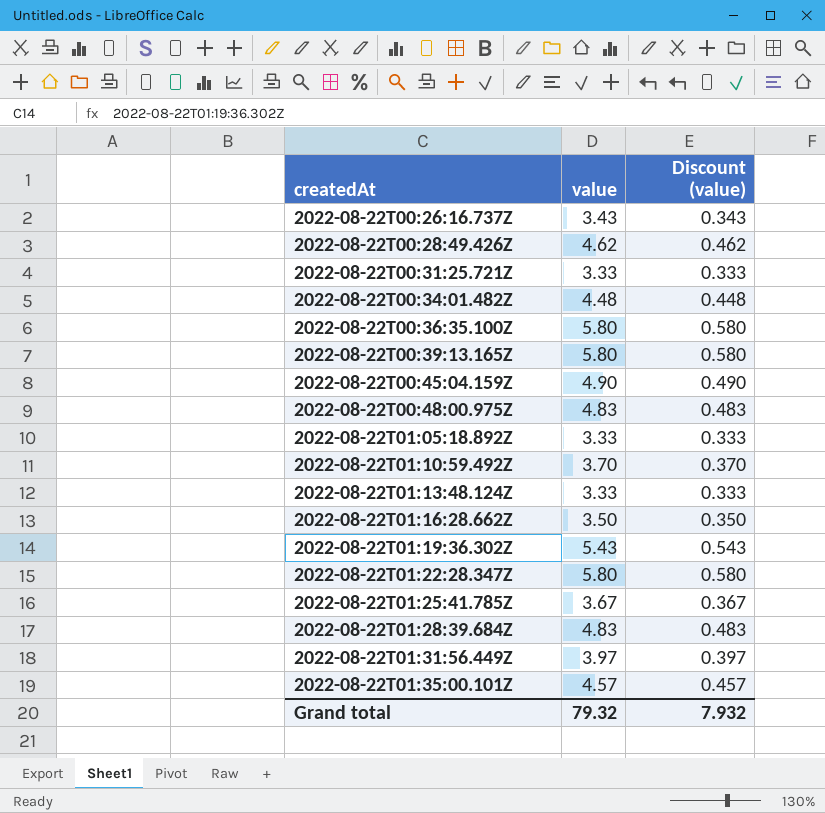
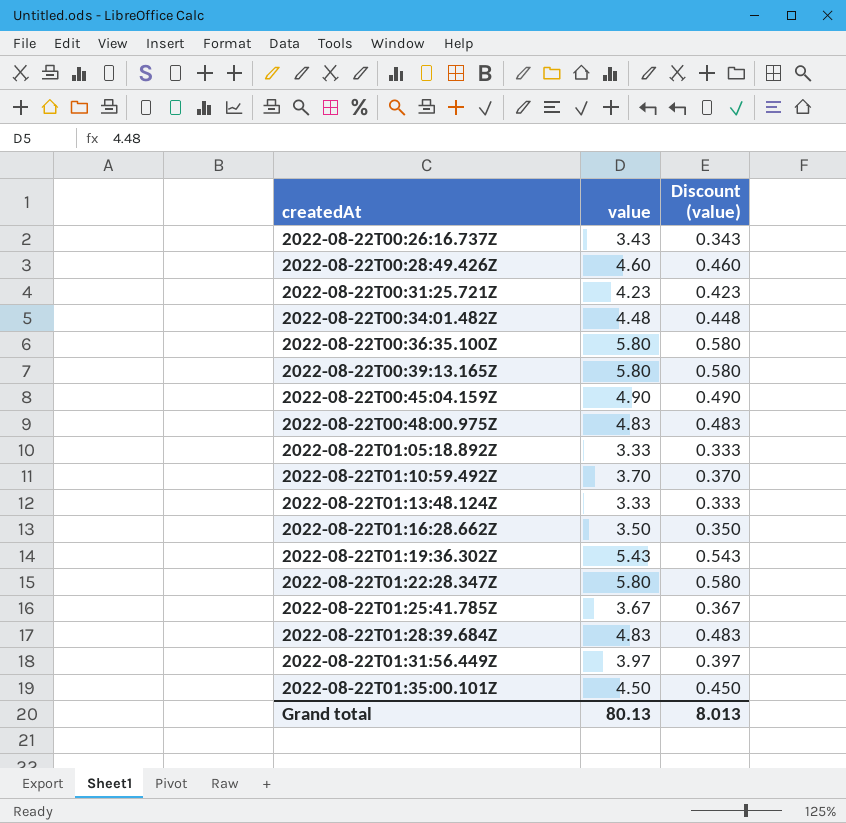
2022-08-22T00:28:49.426Z | value: 4.62 -> 4.60
2022-08-22T00:28:49.426Z | Discount (value): 0.462 -> 0.460
2022-08-22T00:31:25.721Z | value: 3.33 -> 4.23
2022-08-22T00:31:25.721Z | Discount (value): 0.333 -> 0.423
2022-08-22T01:35:00.101Z | value: 4.57 -> 4.50
2022-08-22T01:35:00.101Z | Discount (value): 0.457 -> 0.450
Grand total | value: 79.32 -> 80.13
Grand total | Discount (value): 7.932 -> 8.013

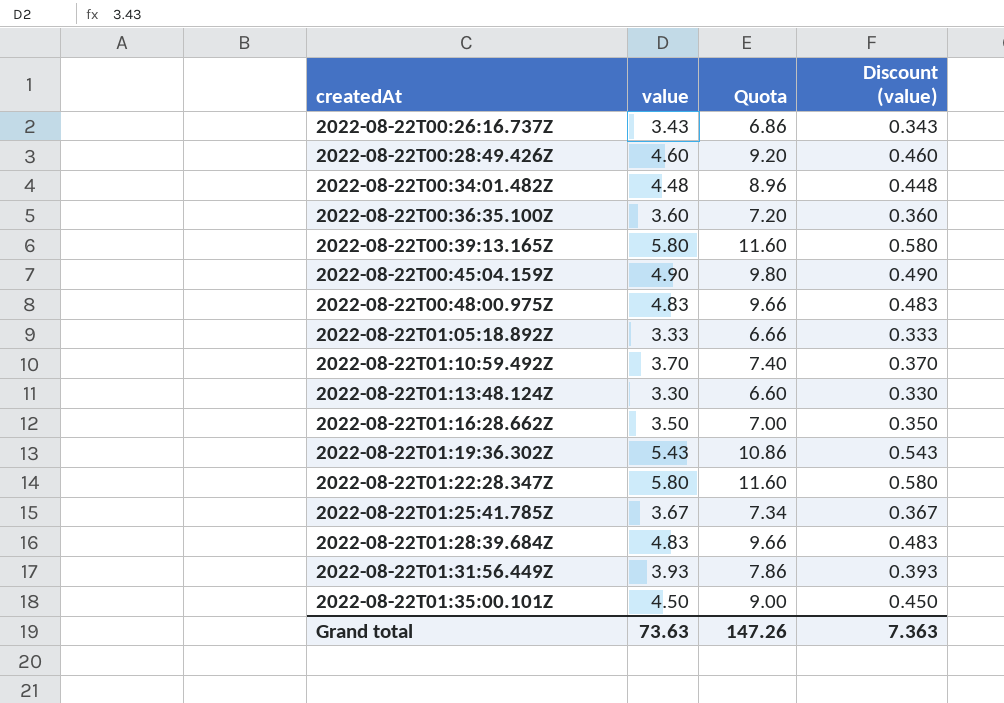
column Quota | formula: none -> [value] * 2
row 2022-08-22T00:31:25.721Z: 4.23 | 0.423 -> none
2022-08-22T00:36:35.100Z | value: 5.80 -> 3.60
2022-08-22T00:36:35.100Z | Discount (value): 0.580 -> 0.360
2022-08-22T01:13:48.124Z | value: 3.33 -> 3.30
2022-08-22T01:13:48.124Z | Discount (value): 0.333 -> 0.330
2022-08-22T01:31:56.449Z | value: 3.97 -> 3.93
2022-08-22T01:31:56.449Z | Discount (value): 0.397 -> 0.393
Grand total | value: 80.13 -> 73.63
Grand total | Discount (value): 8.013 -> 7.363

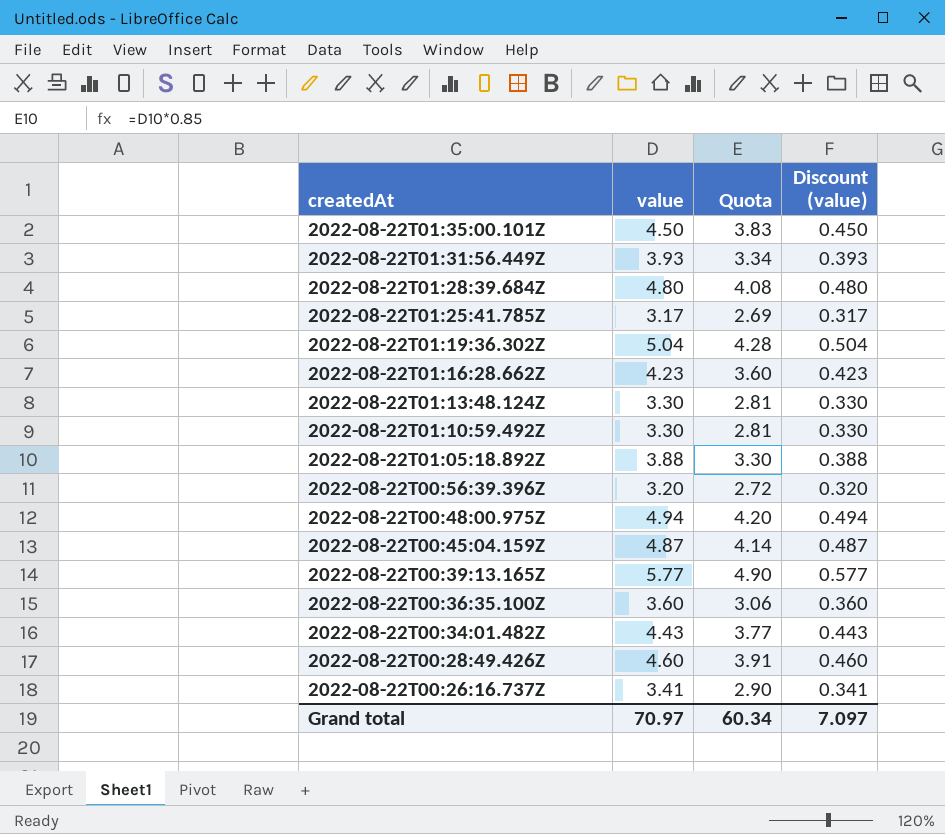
row order: createdAt ascending -> createdAt descending
column Quota | formula: [value] * 2 -> [value] * 0.85
row 2022-08-22T01:22:28.347Z: 5.80 | 11.60 | 0.580 -> none
2022-08-22T01:28:39.684Z | value: 4.83 -> 4.80
2022-08-22T01:28:39.684Z | Discount (value): 0.483 -> 0.480
2022-08-22T01:25:41.785Z | value: 3.67 -> 3.17
2022-08-22T01:25:41.785Z | Discount (value): 0.367 -> 0.317
2022-08-22T01:19:36.302Z | value: 5.43 -> 5.04
2022-08-22T01:19:36.302Z | Discount (value): 0.543 -> 0.504
2022-08-22T01:16:28.662Z | value: 3.50 -> 4.23
2022-08-22T01:16:28.662Z | Discount (value): 0.350 -> 0.423
2022-08-22T01:10:59.492Z | value: 3.70 -> 3.30
2022-08-22T01:10:59.492Z | Discount (value): 0.370 -> 0.330
2022-08-22T01:05:18.892Z | value: 3.33 -> 3.88
2022-08-22T01:05:18.892Z | Discount (value): 0.333 -> 0.388
row 2022-08-22T00:56:39.396Z: none -> 3.20 | 2.72 | 0.320
2022-08-22T00:48:00.975Z | value: 4.83 -> 4.94
2022-08-22T00:48:00.975Z | Discount (value): 0.483 -> 0.494
2022-08-22T00:45:04.159Z | value: 4.90 -> 4.87
2022-08-22T00:45:04.159Z | Discount (value): 0.490 -> 0.487
2022-08-22T00:39:13.165Z | value: 5.80 -> 5.77
2022-08-22T00:39:13.165Z | Discount (value): 0.580 -> 0.577
2022-08-22T00:34:01.482Z | value: 4.48 -> 4.43
2022-08-22T00:34:01.482Z | Discount (value): 0.448 -> 0.443
2022-08-22T00:26:16.737Z | value: 3.43 -> 3.41
2022-08-22T00:26:16.737Z | Discount (value): 0.343 -> 0.341
Grand total | value: 73.63 -> 70.97
Grand total | Quota: 147.26 -> 60.34
Grand total | Discount (value): 7.363 -> 7.097

